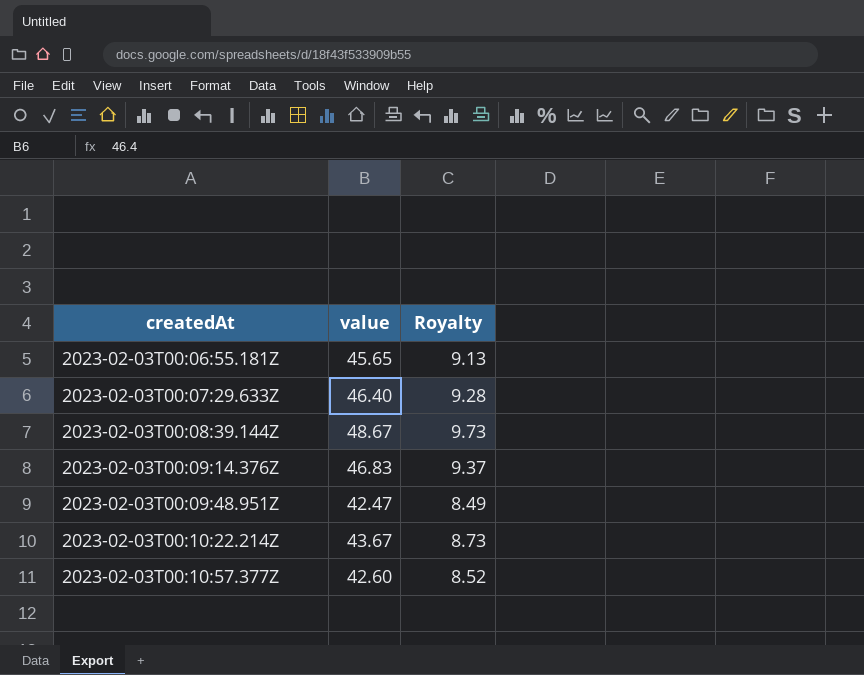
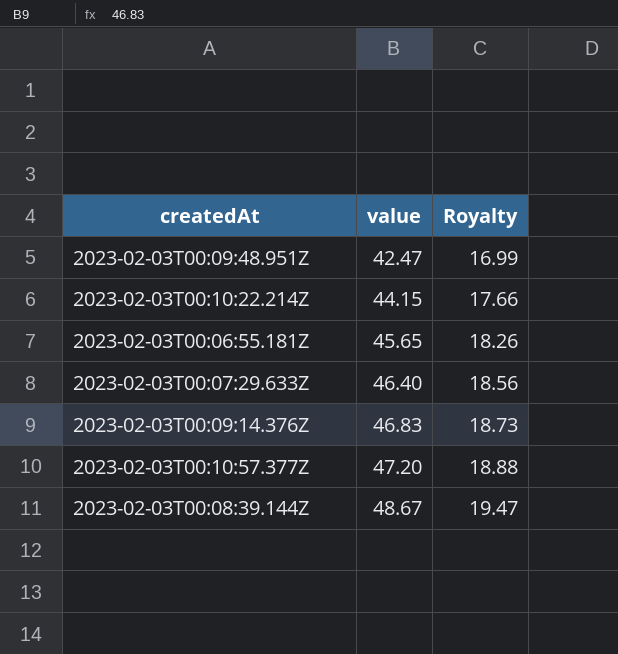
row order: createdAt ascending -> value ascending
column Royalty | formula: [value] * 0.2 -> [value] * 0.4
2023-02-03T00:10:22.214Z | value: 43.67 -> 44.15
2023-02-03T00:10:57.377Z | value: 42.60 -> 47.20

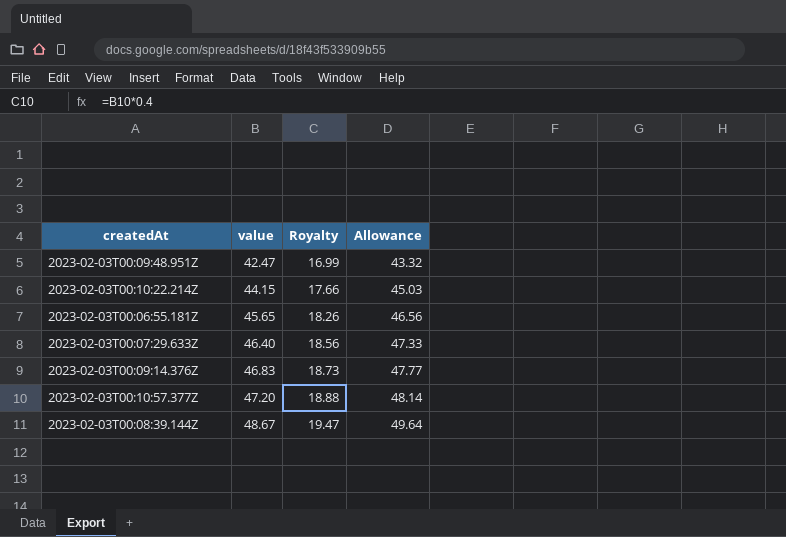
column Allowance | formula: none -> [value] * 1.02

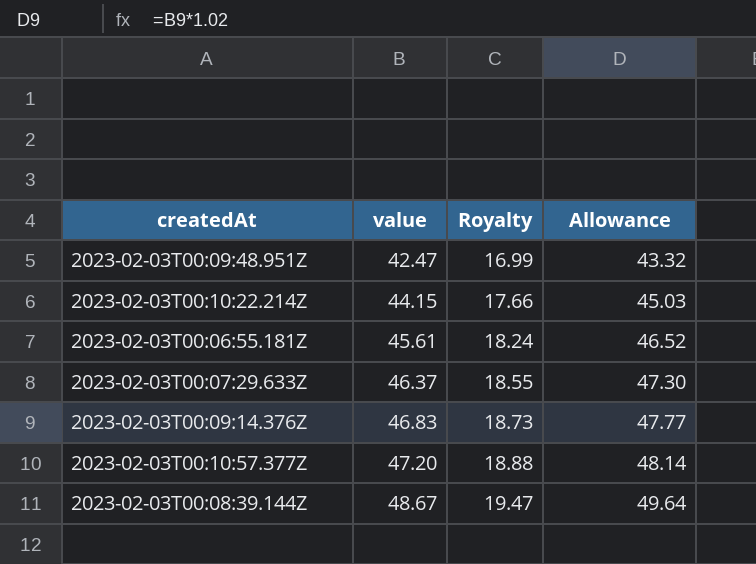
2023-02-03T00:06:55.181Z | value: 45.65 -> 45.61
2023-02-03T00:06:55.181Z | Royalty: 18.26 -> 18.24
2023-02-03T00:06:55.181Z | Allowance: 46.56 -> 46.52
2023-02-03T00:07:29.633Z | value: 46.40 -> 46.37
2023-02-03T00:07:29.633Z | Royalty: 18.56 -> 18.55
2023-02-03T00:07:29.633Z | Allowance: 47.33 -> 47.30

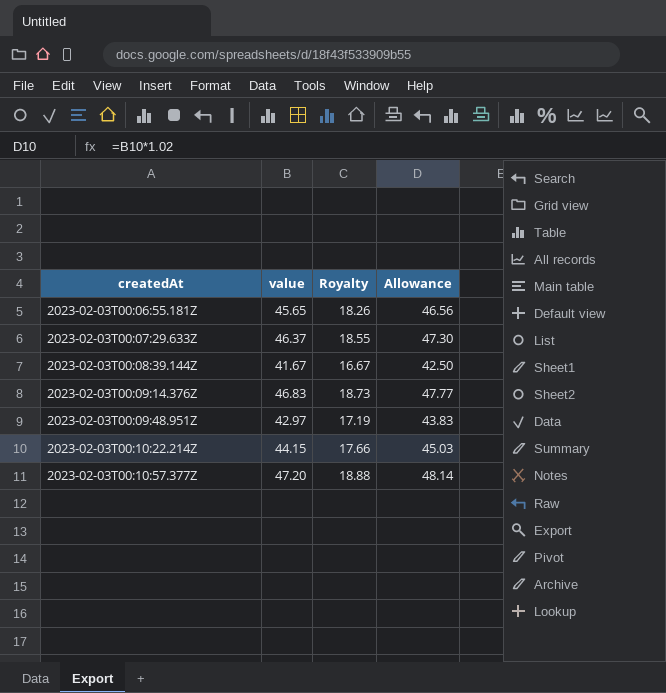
row order: value ascending -> createdAt ascending
2023-02-03T00:06:55.181Z | value: 45.61 -> 45.65
2023-02-03T00:06:55.181Z | Royalty: 18.24 -> 18.26
2023-02-03T00:06:55.181Z | Allowance: 46.52 -> 46.56
2023-02-03T00:08:39.144Z | value: 48.67 -> 41.67
2023-02-03T00:08:39.144Z | Royalty: 19.47 -> 16.67
2023-02-03T00:08:39.144Z | Allowance: 49.64 -> 42.50
2023-02-03T00:09:48.951Z | value: 42.47 -> 42.97
2023-02-03T00:09:48.951Z | Royalty: 16.99 -> 17.19
2023-02-03T00:09:48.951Z | Allowance: 43.32 -> 43.83

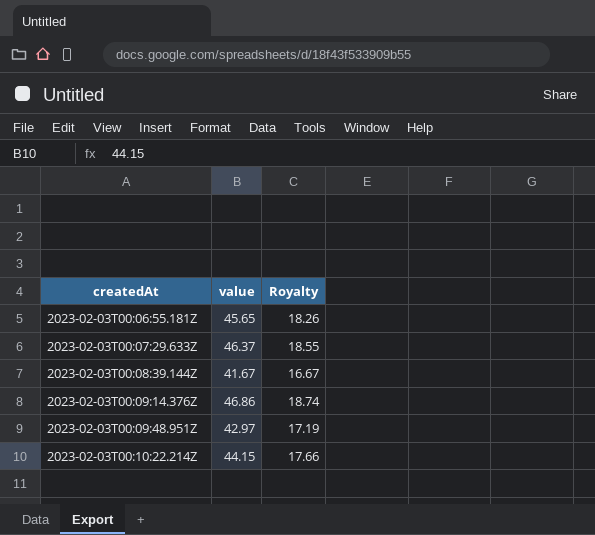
column Allowance | formula: [value] * 1.02 -> none
row 2023-02-03T00:10:57.377Z: 47.20 | 18.88 | 48.14 -> none
2023-02-03T00:09:14.376Z | value: 46.83 -> 46.86
2023-02-03T00:09:14.376Z | Royalty: 18.73 -> 18.74

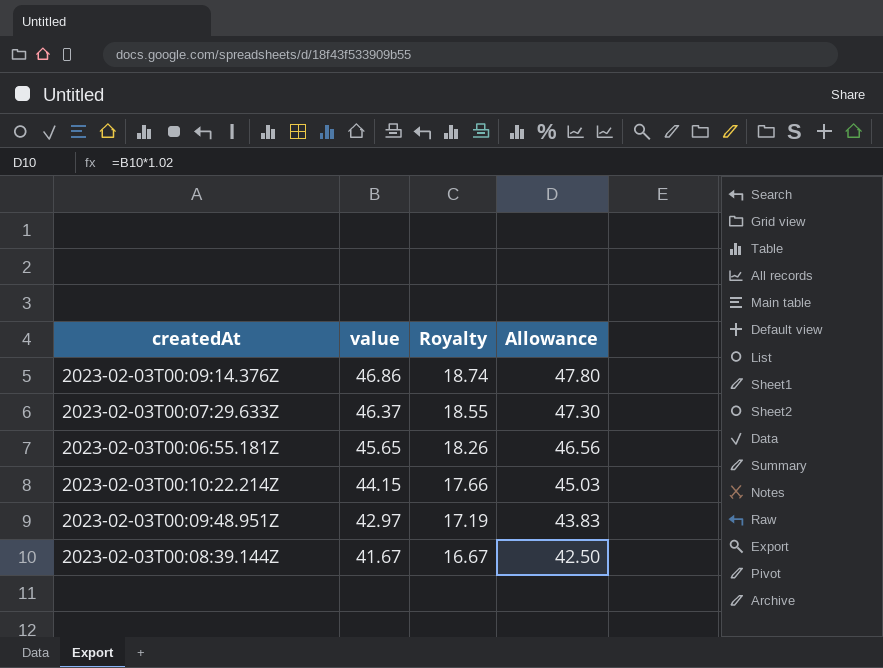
row order: createdAt ascending -> value descending
column Allowance | formula: none -> [value] * 1.02

